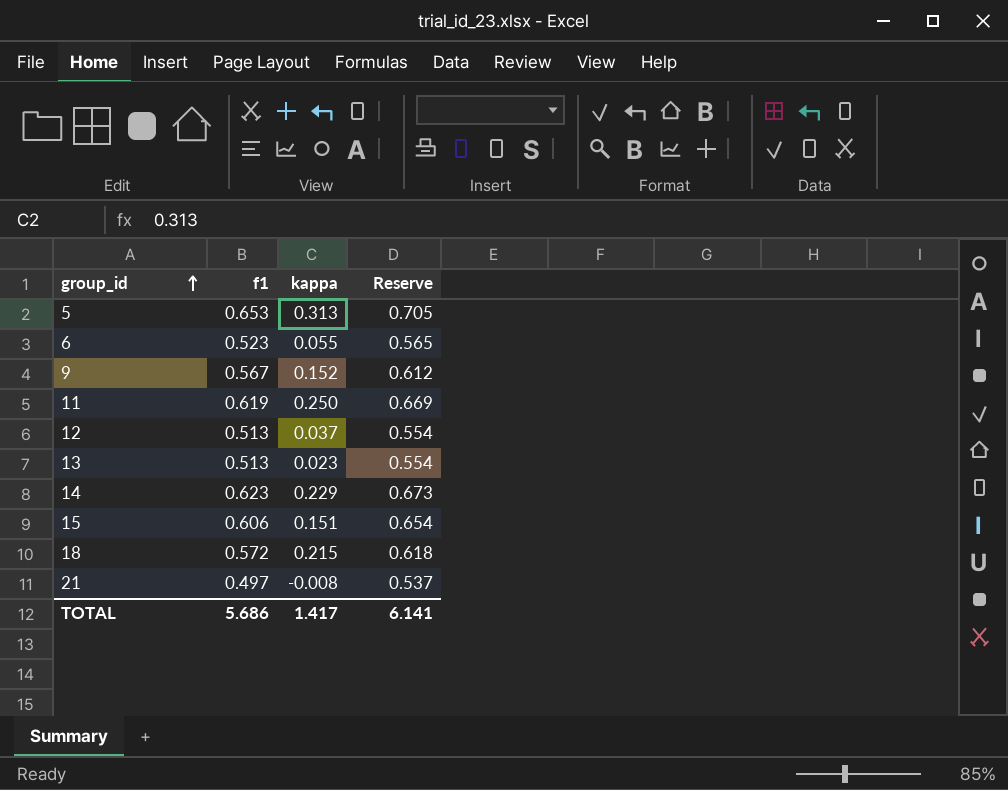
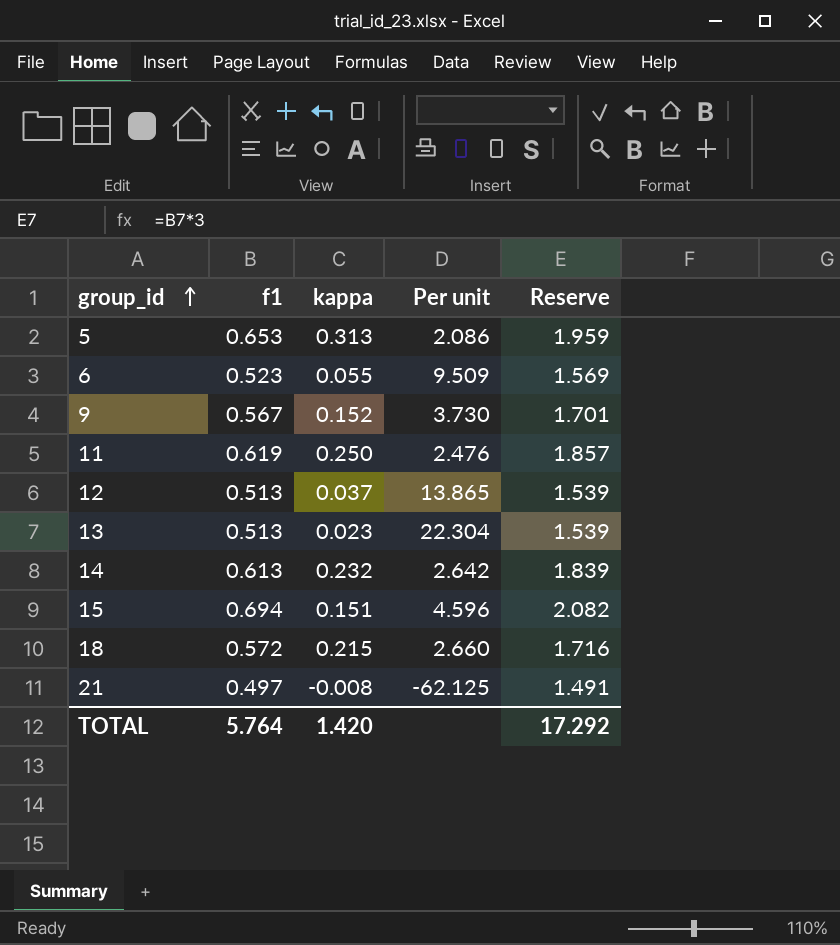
column Per unit | formula: none -> [f1] / [kappa]
column Reserve | formula: [f1] * 1.08 -> [f1] * 3
14 | f1: 0.623 -> 0.613
14 | kappa: 0.229 -> 0.232
15 | f1: 0.606 -> 0.694
TOTAL | f1: 5.686 -> 5.764
TOTAL | kappa: 1.417 -> 1.420
TOTAL | Reserve: 6.141 -> 17.292

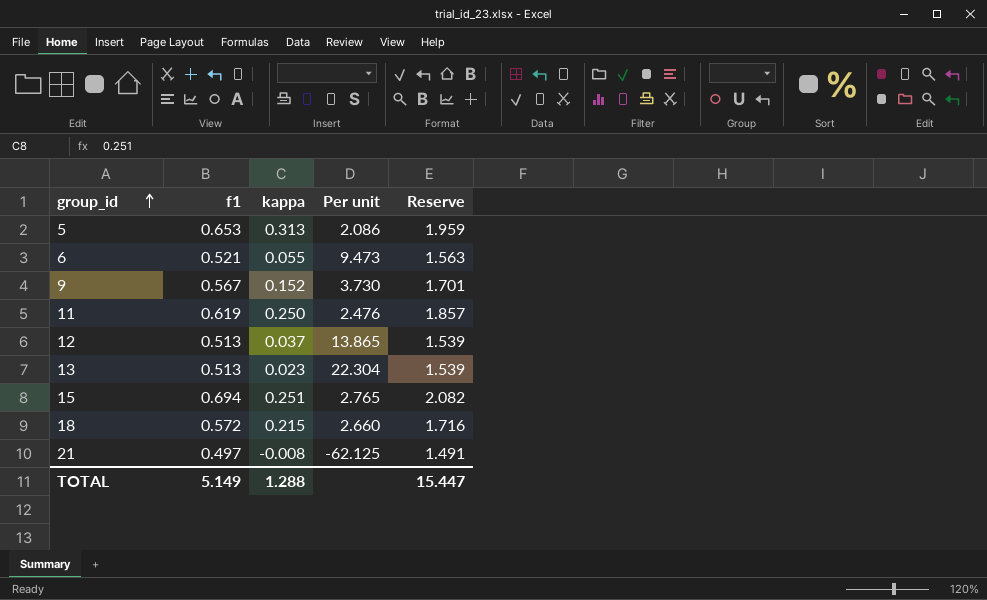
row 14: 0.613 | 0.232 | 2.642 | 1.839 -> none
6 | f1: 0.523 -> 0.521
6 | Per unit: 9.509 -> 9.473
6 | Reserve: 1.569 -> 1.563
15 | kappa: 0.151 -> 0.251
15 | Per unit: 4.596 -> 2.765
TOTAL | f1: 5.764 -> 5.149
TOTAL | kappa: 1.420 -> 1.288
TOTAL | Reserve: 17.292 -> 15.447

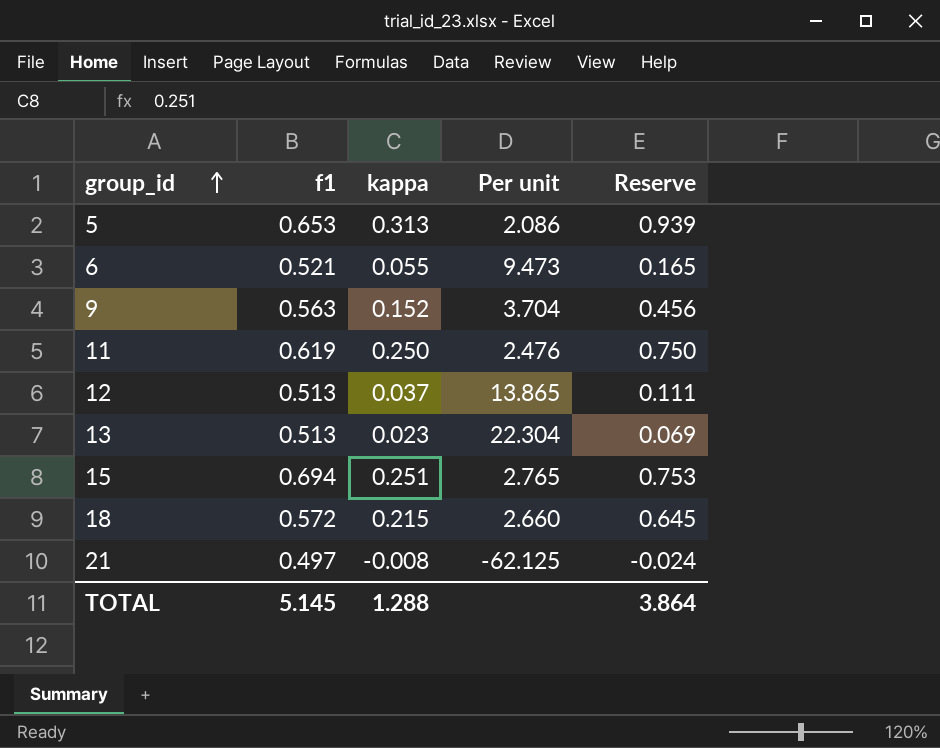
column Reserve | formula: [f1] * 3 -> [kappa] * 3
9 | f1: 0.567 -> 0.563
9 | Per unit: 3.730 -> 3.704
TOTAL | f1: 5.149 -> 5.145
TOTAL | Reserve: 15.447 -> 3.864

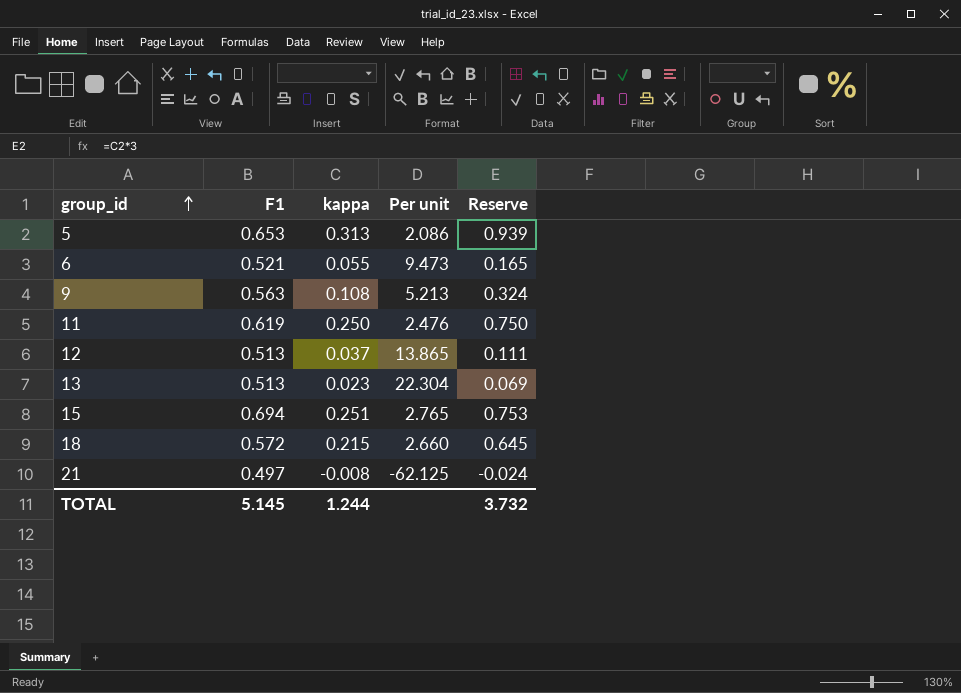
column name: f1 -> F1
9 | kappa: 0.152 -> 0.108
9 | Per unit: 3.704 -> 5.213
9 | Reserve: 0.456 -> 0.324
TOTAL | kappa: 1.288 -> 1.244
TOTAL | Reserve: 3.864 -> 3.732

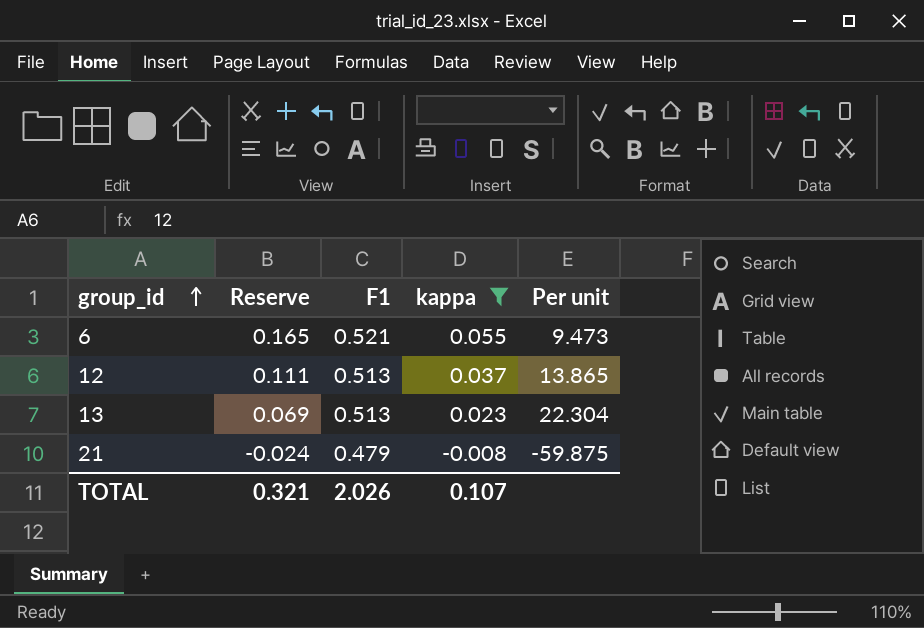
filter: none -> kappa <= 0.055
column Reserve | position: 5 -> 2
21 | F1: 0.497 -> 0.479
21 | Per unit: -62.125 -> -59.875
TOTAL | Reserve: 3.732 -> 0.321
TOTAL | F1: 5.145 -> 2.026
TOTAL | kappa: 1.244 -> 0.107

